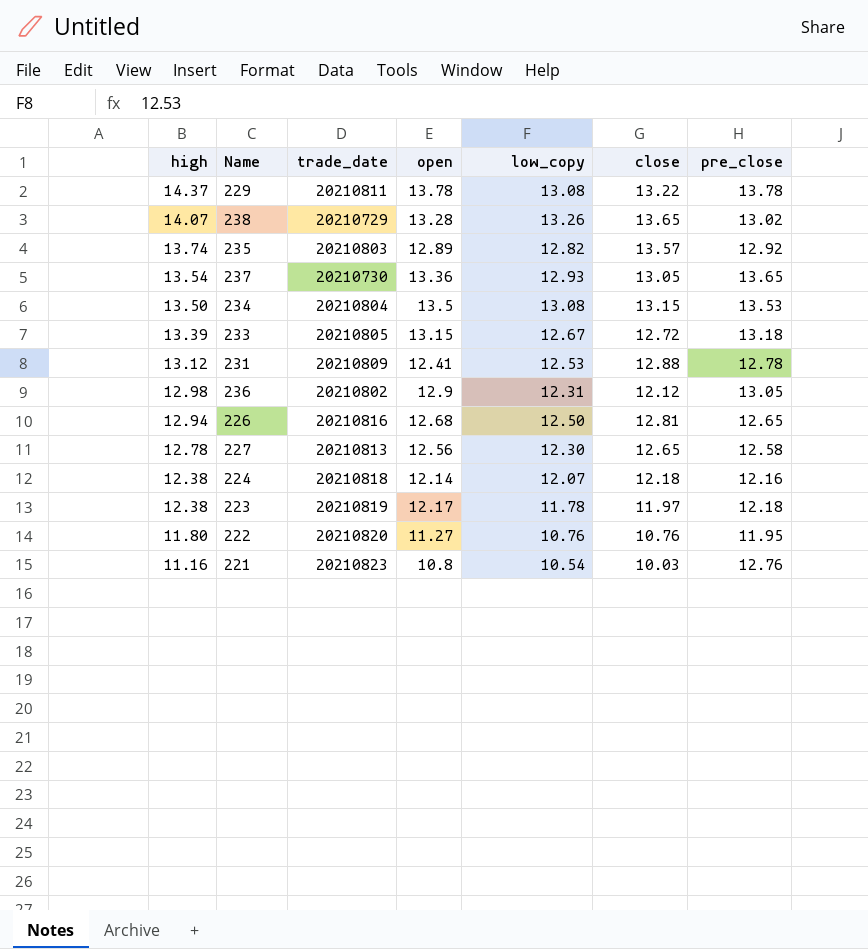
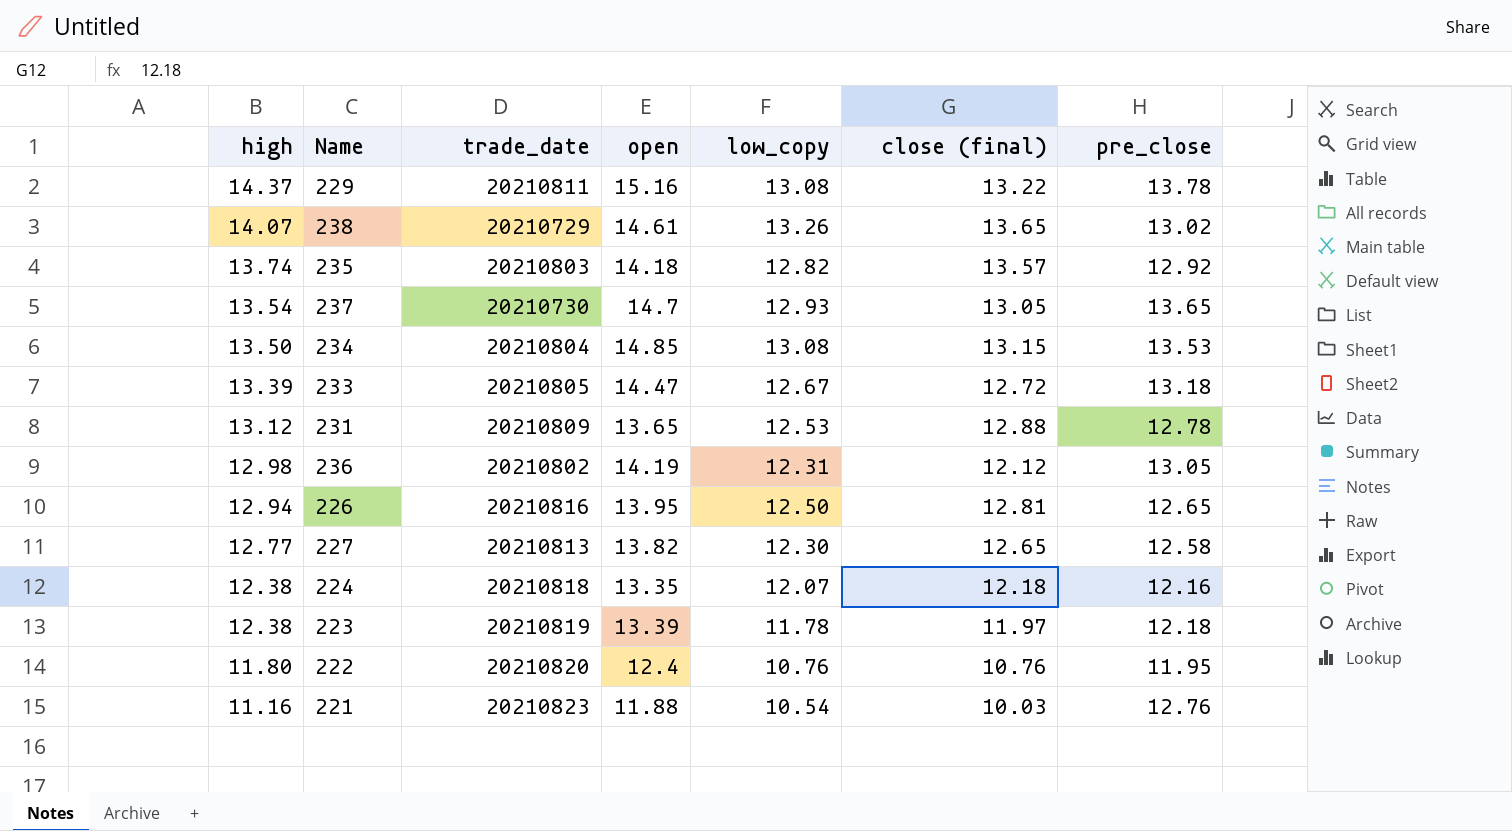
column name: close -> close (final)
229 | open: 13.78 -> 15.16
238 | open: 13.28 -> 14.61
235 | open: 12.89 -> 14.18
237 | open: 13.36 -> 14.7
234 | open: 13.5 -> 14.85
233 | open: 13.15 -> 14.47
231 | open: 12.41 -> 13.65
236 | open: 12.9 -> 14.19
226 | open: 12.68 -> 13.95
227 | high: 12.78 -> 12.77
227 | open: 12.56 -> 13.82
224 | open: 12.14 -> 13.35
223 | open: 12.17 -> 13.39
222 | open: 11.27 -> 12.4
221 | open: 10.8 -> 11.88

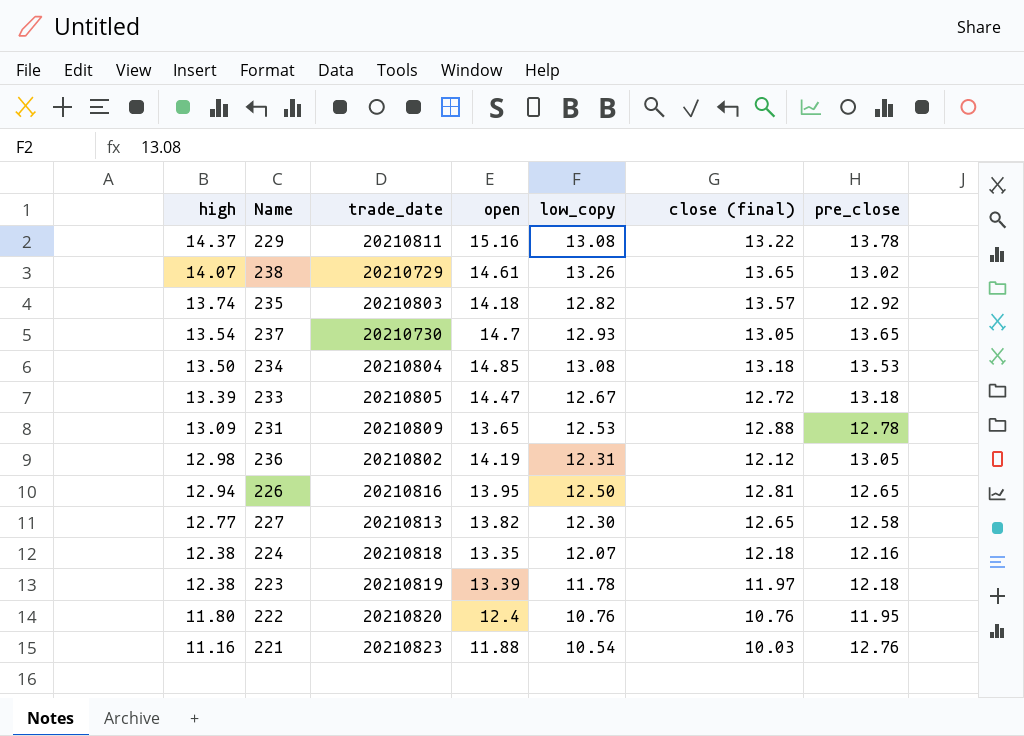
234 | close (final): 13.15 -> 13.18
231 | high: 13.12 -> 13.09

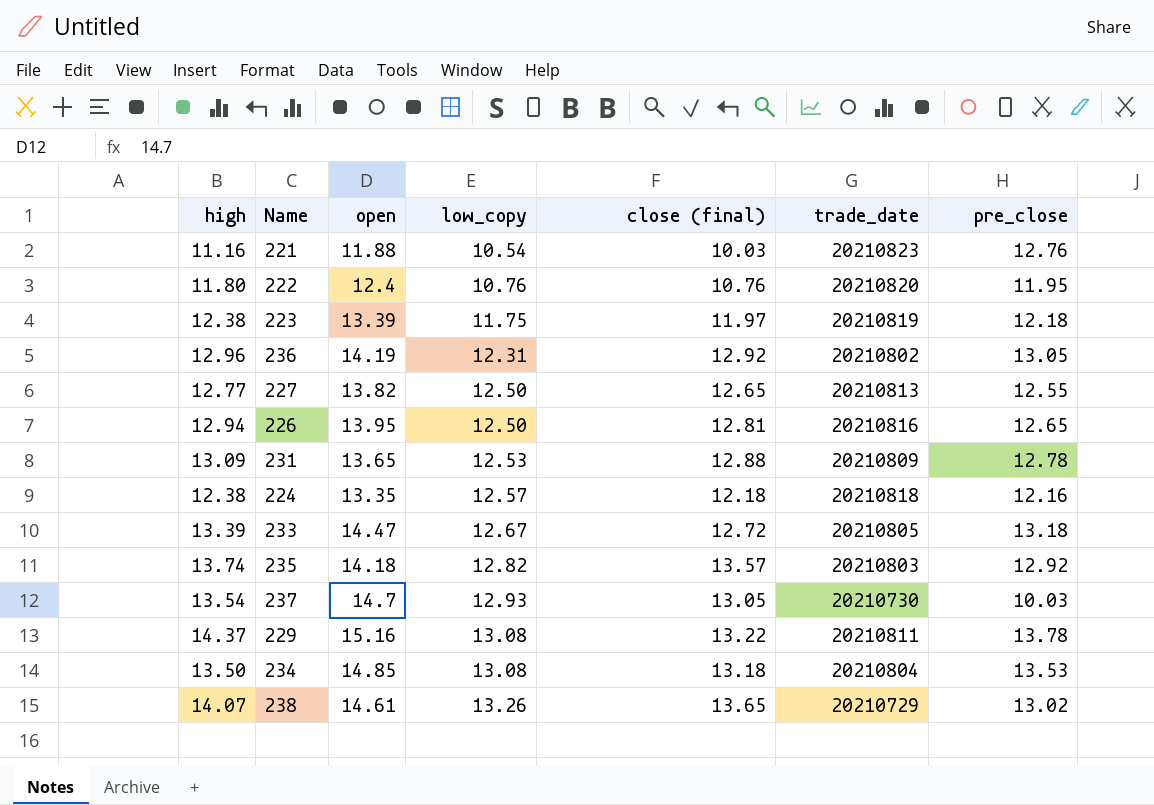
row order: high descending -> low_copy ascending
column trade_date | position: 3 -> 6
223 | low_copy: 11.78 -> 11.75
236 | high: 12.98 -> 12.96
236 | close (final): 12.12 -> 12.92
227 | low_copy: 12.30 -> 12.50
227 | pre_close: 12.58 -> 12.55
224 | low_copy: 12.07 -> 12.57
237 | pre_close: 13.65 -> 10.03

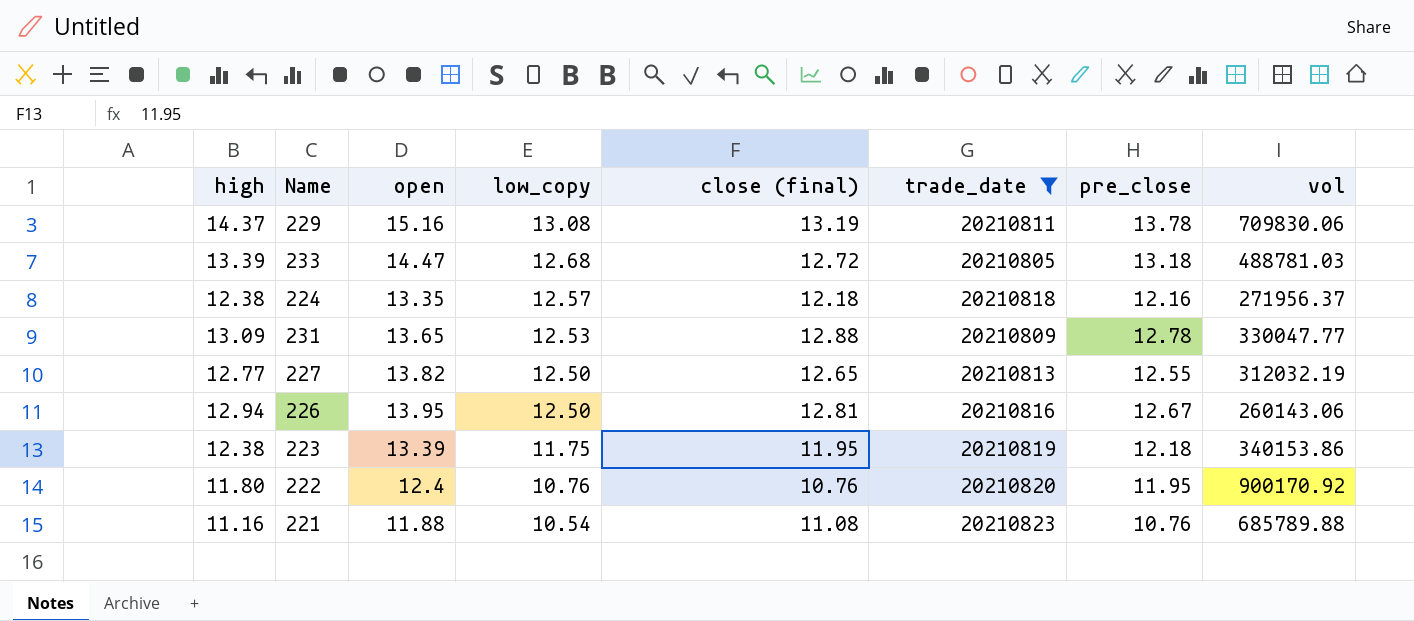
filter: none -> trade_date >= 20210805
row order: low_copy ascending -> low_copy descending
column vol | position: none -> 8
229 | close (final): 13.22 -> 13.19
233 | low_copy: 12.67 -> 12.68
226 | pre_close: 12.65 -> 12.67
223 | close (final): 11.97 -> 11.95
221 | close (final): 10.03 -> 11.08
221 | pre_close: 12.76 -> 10.76

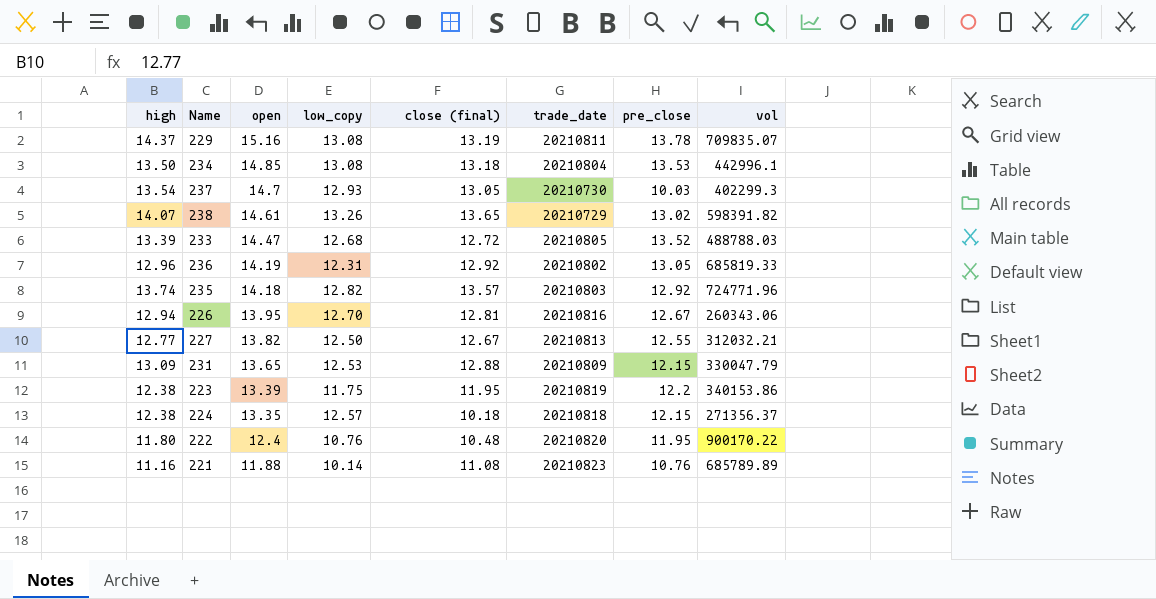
filter: trade_date >= 20210805 -> none
row order: low_copy descending -> open descending
229 | vol: 709830.06 -> 709835.07
233 | pre_close: 13.18 -> 13.52
233 | vol: 488781.03 -> 488788.03
226 | low_copy: 12.50 -> 12.70
226 | vol: 260143.06 -> 260343.06
227 | close (final): 12.65 -> 12.67
227 | vol: 312032.19 -> 312032.21
231 | pre_close: 12.78 -> 12.15
231 | vol: 330047.77 -> 330047.79
223 | pre_close: 12.18 -> 12.2
224 | close (final): 12.18 -> 10.18
224 | pre_close: 12.16 -> 12.15
224 | vol: 271956.37 -> 271356.37
222 | close (final): 10.76 -> 10.48
222 | vol: 900170.92 -> 900170.22
221 | low_copy: 10.54 -> 10.14
221 | vol: 685789.88 -> 685789.89

